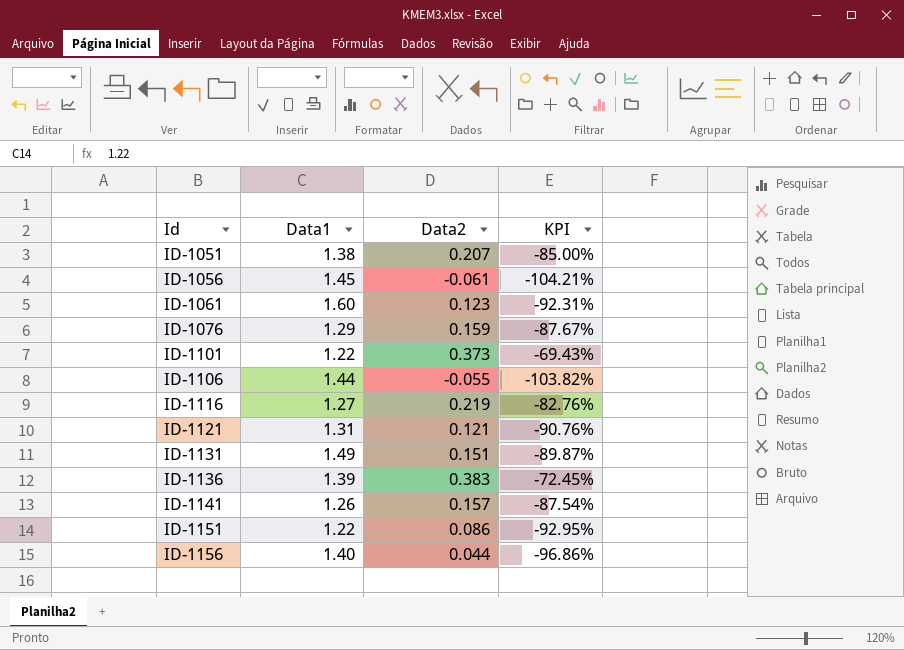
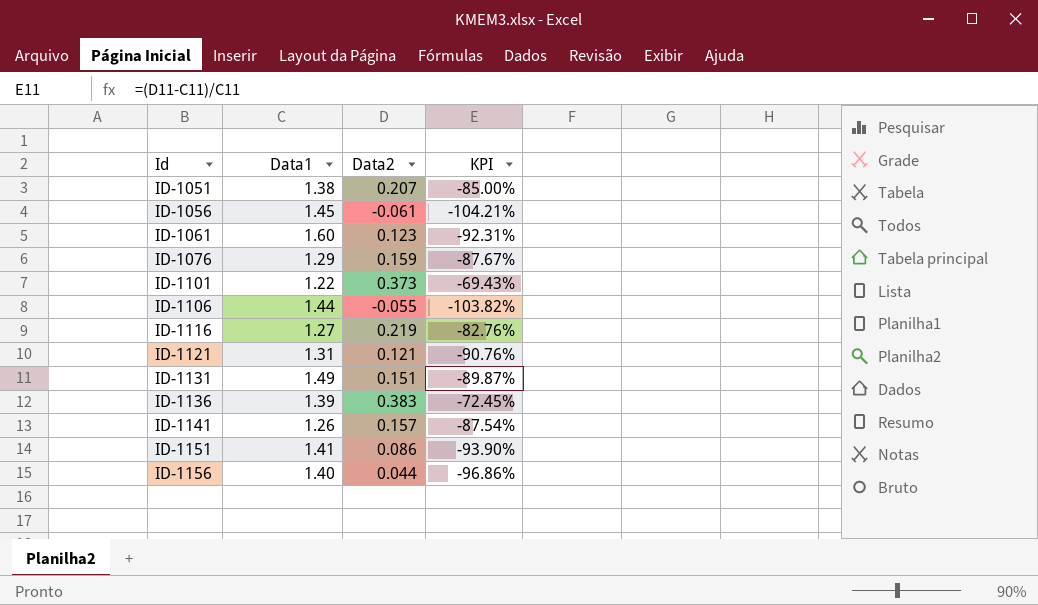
ID-1151 | Data1: 1.22 -> 1.41
ID-1151 | KPI: -92.95% -> -93.90%

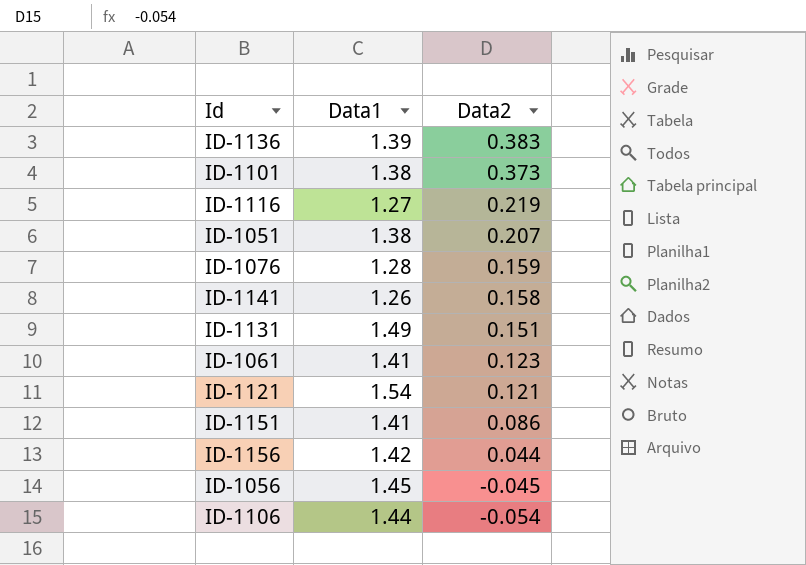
row order: Id ascending -> Data2 descending
column KPI | formula: ([Data2] - [Data1]) / [Data1] -> none
ID-1101 | Data1: 1.22 -> 1.38
ID-1076 | Data1: 1.29 -> 1.28
ID-1141 | Data2: 0.157 -> 0.158
ID-1061 | Data1: 1.60 -> 1.41
ID-1121 | Data1: 1.31 -> 1.54
ID-1156 | Data1: 1.40 -> 1.42
ID-1056 | Data2: -0.061 -> -0.045
ID-1106 | Data2: -0.055 -> -0.054

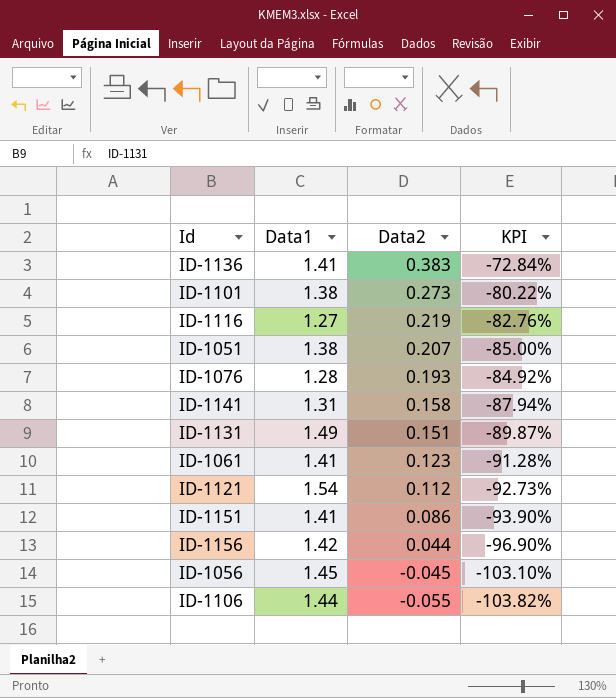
column KPI | formula: none -> ([Data2] - [Data1]) / [Data1]
ID-1136 | Data1: 1.39 -> 1.41
ID-1101 | Data2: 0.373 -> 0.273
ID-1076 | Data2: 0.159 -> 0.193
ID-1141 | Data1: 1.26 -> 1.31
ID-1121 | Data2: 0.121 -> 0.112
ID-1106 | Data2: -0.054 -> -0.055

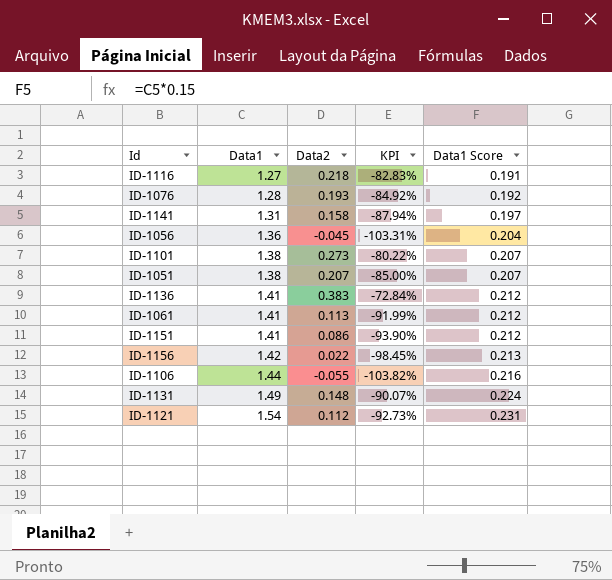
row order: Data2 descending -> Data1 ascending
column Data1 Score | formula: none -> [Data1] * 0.15
ID-1116 | Data2: 0.219 -> 0.218
ID-1116 | KPI: -82.76% -> -82.83%
ID-1056 | Data1: 1.45 -> 1.36
ID-1056 | KPI: -103.10% -> -103.31%
ID-1061 | Data2: 0.123 -> 0.113
ID-1061 | KPI: -91.28% -> -91.99%
ID-1156 | Data2: 0.044 -> 0.022
ID-1156 | KPI: -96.90% -> -98.45%
ID-1131 | Data2: 0.151 -> 0.148
ID-1131 | KPI: -89.87% -> -90.07%

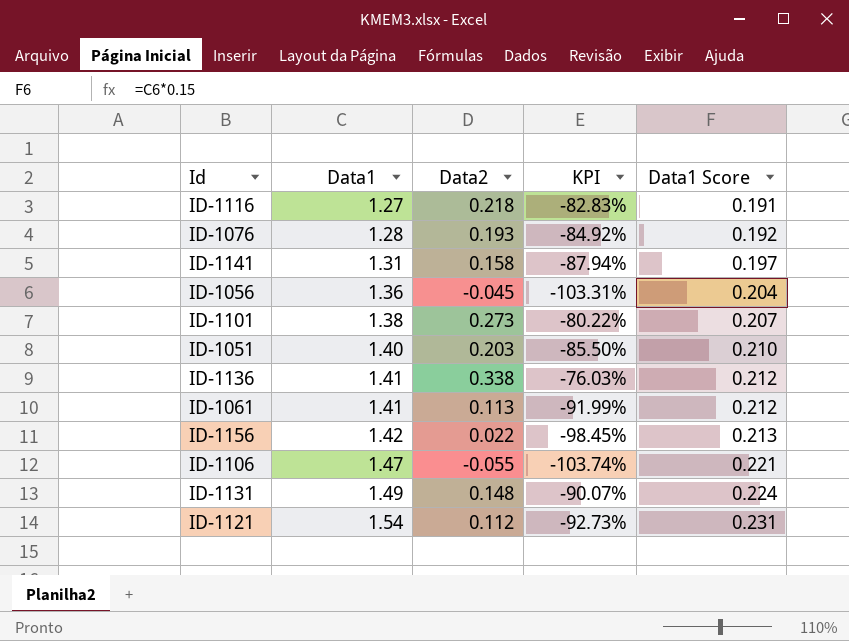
row ID-1151: 1.41 | 0.086 | -93.90% | 0.212 -> none
ID-1051 | Data1: 1.38 -> 1.40
ID-1051 | Data2: 0.207 -> 0.203
ID-1051 | KPI: -85.00% -> -85.50%
ID-1051 | Data1 Score: 0.207 -> 0.210
ID-1136 | Data2: 0.383 -> 0.338
ID-1136 | KPI: -72.84% -> -76.03%
ID-1106 | Data1: 1.44 -> 1.47
ID-1106 | KPI: -103.82% -> -103.74%
ID-1106 | Data1 Score: 0.216 -> 0.221

